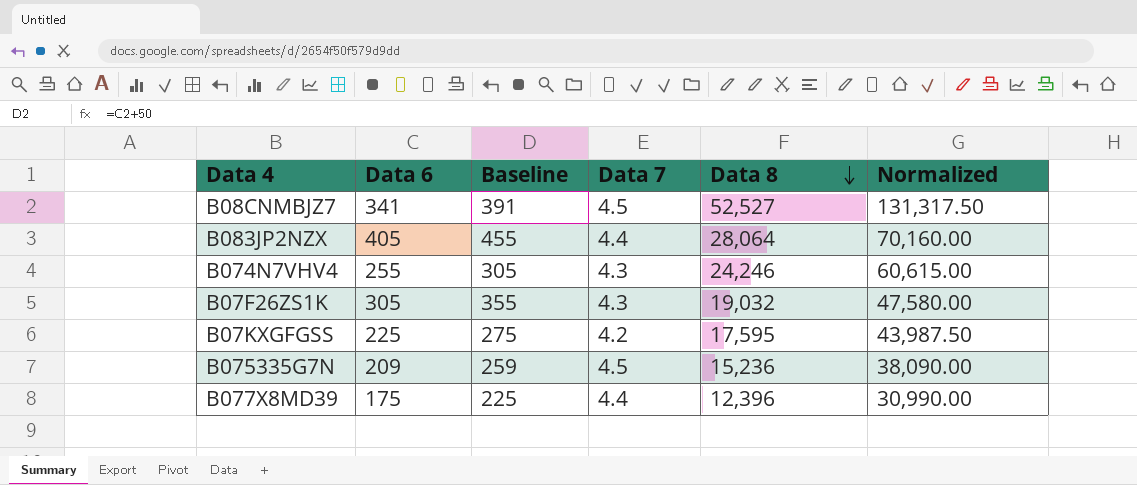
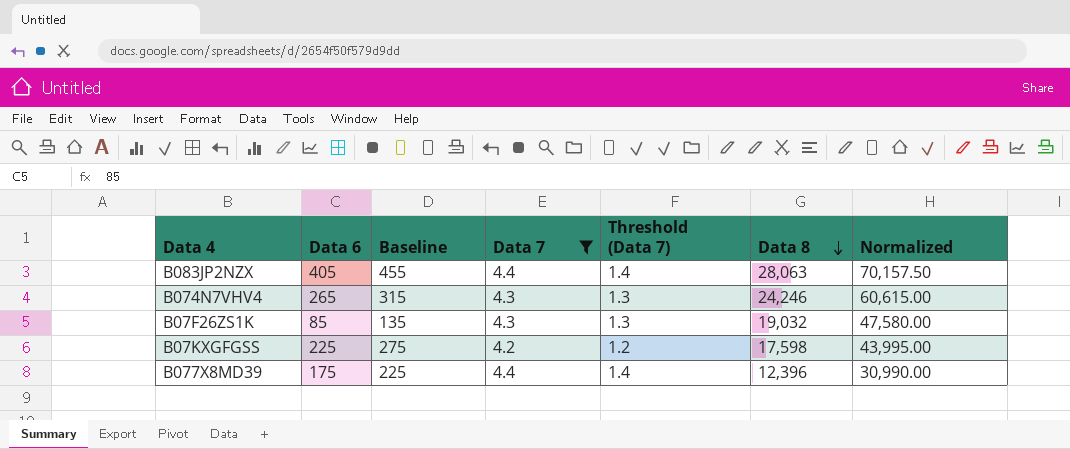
filter: none -> Data 7 != 4.5
column Threshold (Data 7) | formula: none -> [Data 7] - 3
B083JP2NZX | Data 8: 28,064 -> 28,063
B083JP2NZX | Normalized: 70,160.00 -> 70,157.50
B074N7VHV4 | Data 6: 255 -> 265
B074N7VHV4 | Baseline: 305 -> 315
B07F26ZS1K | Data 6: 305 -> 85
B07F26ZS1K | Baseline: 355 -> 135
B07KXGFGSS | Data 8: 17,595 -> 17,598
B07KXGFGSS | Normalized: 43,987.50 -> 43,995.00

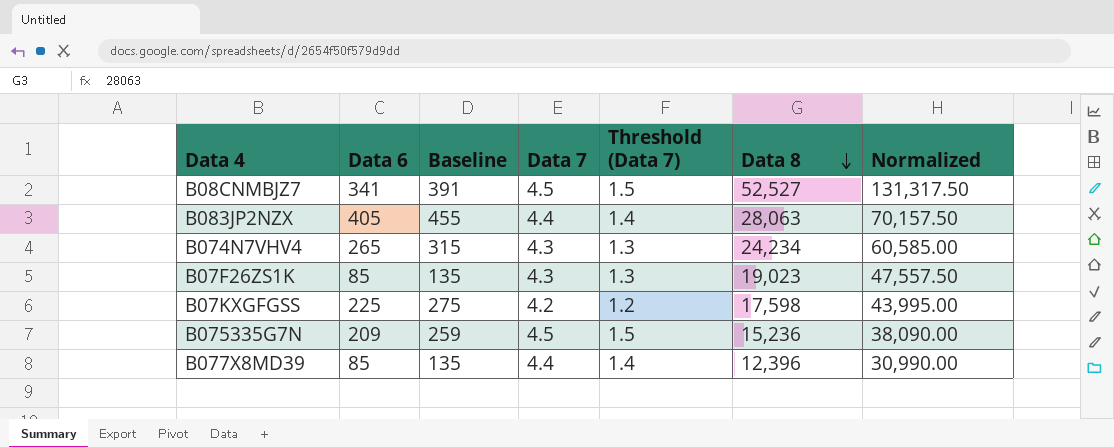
filter: Data 7 != 4.5 -> none
B074N7VHV4 | Data 8: 24,246 -> 24,234
B074N7VHV4 | Normalized: 60,615.00 -> 60,585.00
B07F26ZS1K | Data 8: 19,032 -> 19,023
B07F26ZS1K | Normalized: 47,580.00 -> 47,557.50
B077X8MD39 | Data 6: 175 -> 85
B077X8MD39 | Baseline: 225 -> 135

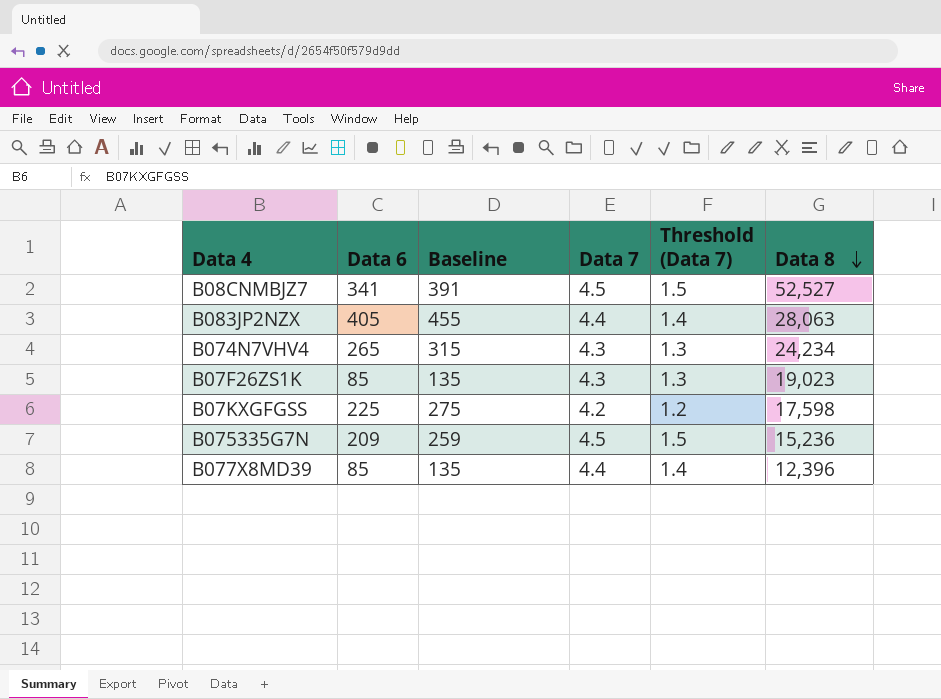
column Normalized | formula: [Data 8] * 2.5 -> none

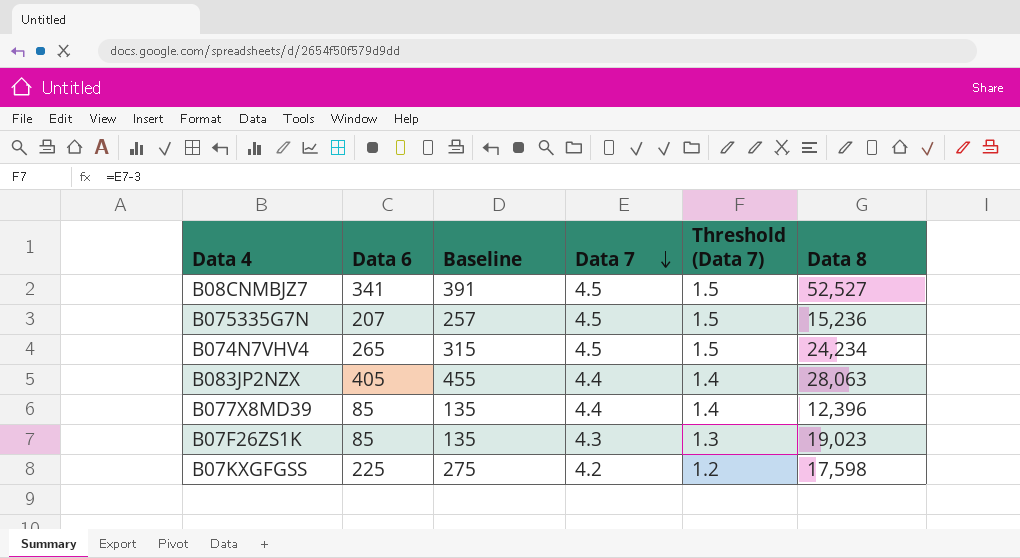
row order: Data 8 descending -> Data 7 descending
B075335G7N | Data 6: 209 -> 207
B075335G7N | Baseline: 259 -> 257
B074N7VHV4 | Data 7: 4.3 -> 4.5
B074N7VHV4 | Threshold (Data 7): 1.3 -> 1.5

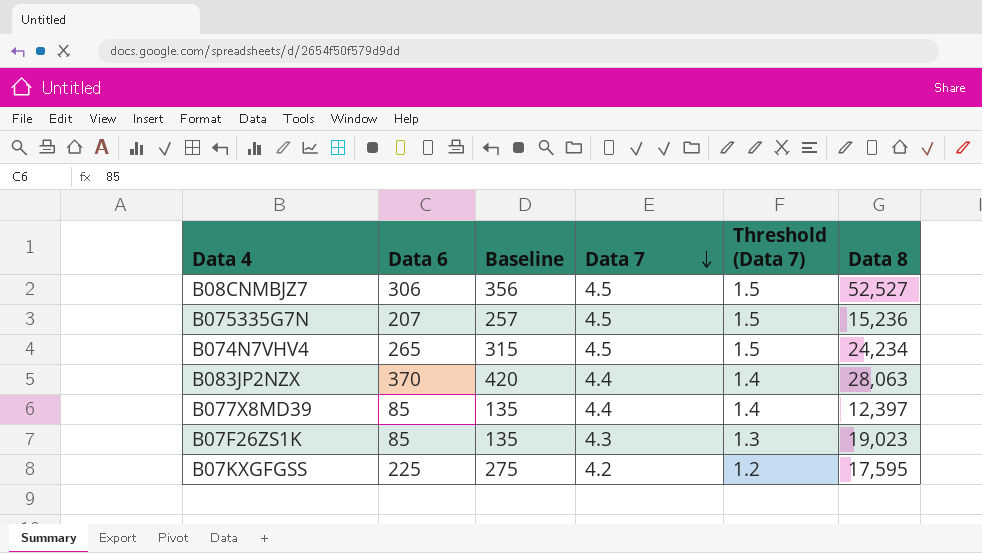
B08CNMBJZ7 | Data 6: 341 -> 306
B08CNMBJZ7 | Baseline: 391 -> 356
B083JP2NZX | Data 6: 405 -> 370
B083JP2NZX | Baseline: 455 -> 420
B077X8MD39 | Data 8: 12,396 -> 12,397
B07KXGFGSS | Data 8: 17,598 -> 17,595

